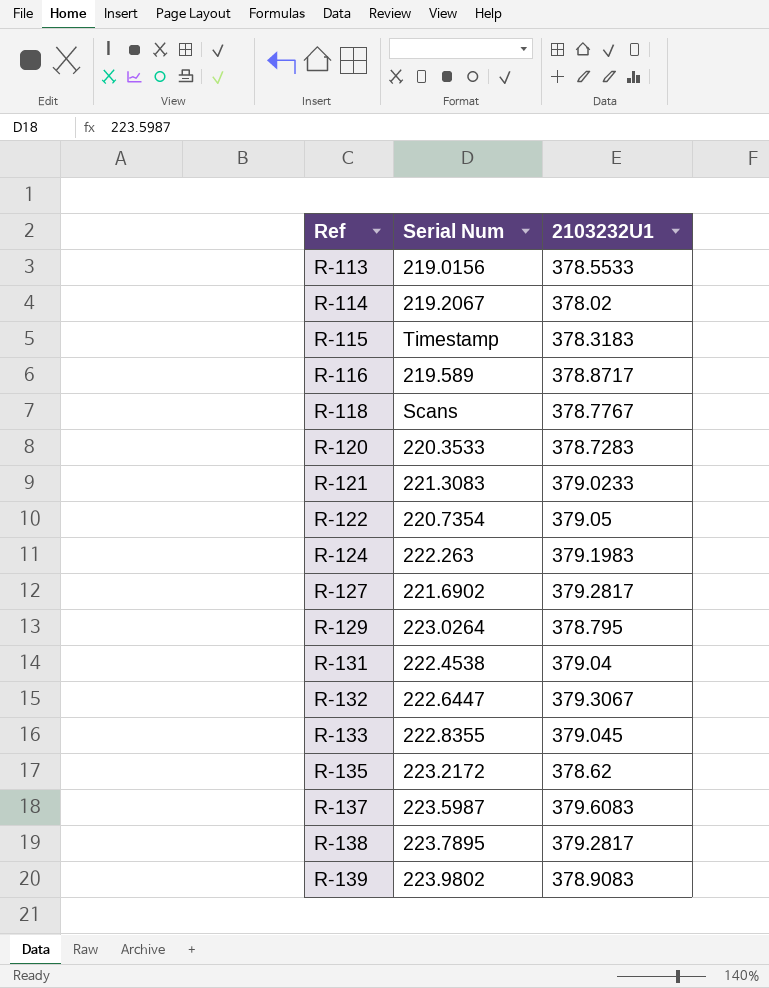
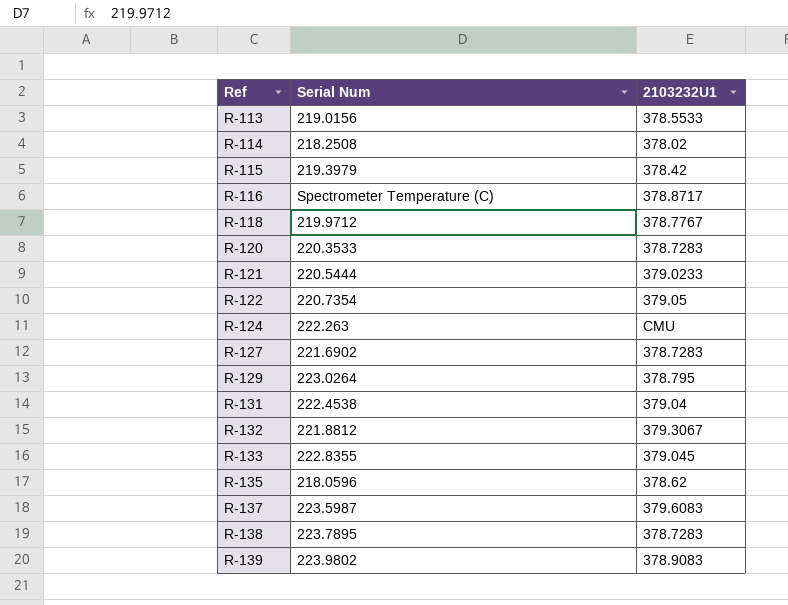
R-114 | Serial Num: 219.2067 -> 218.2508
R-115 | Serial Num: Timestamp -> 219.3979
R-115 | 2103232U1: 378.3183 -> 378.42
R-116 | Serial Num: 219.589 -> Spectrometer Temperature (C)
R-118 | Serial Num: Scans -> 219.9712
R-121 | Serial Num: 221.3083 -> 220.5444
R-124 | 2103232U1: 379.1983 -> CMU
R-127 | 2103232U1: 379.2817 -> 378.7283
R-132 | Serial Num: 222.6447 -> 221.8812
R-135 | Serial Num: 223.2172 -> 218.0596
R-138 | 2103232U1: 379.2817 -> 378.7283

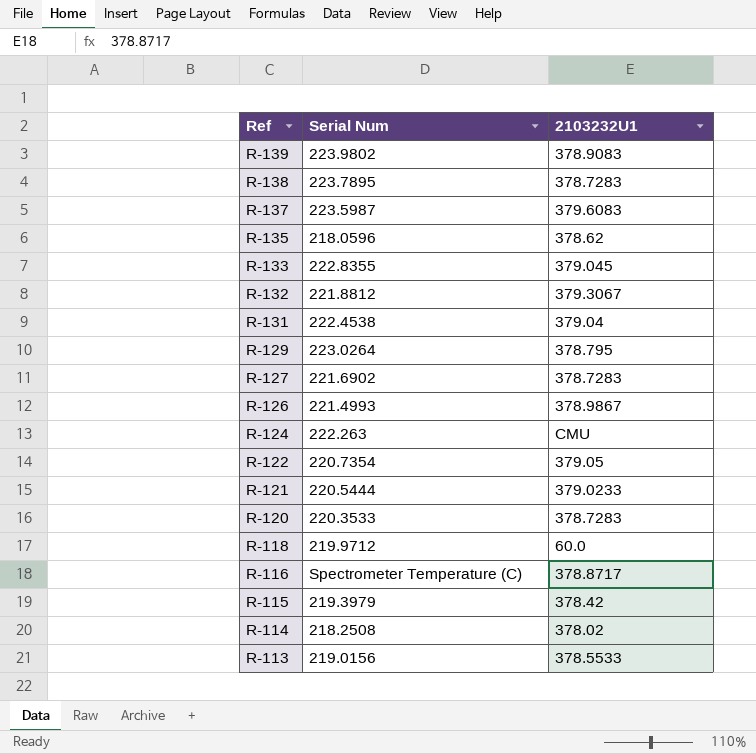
row order: Ref ascending -> Ref descending
row R-126: none -> 221.4993 | 378.9867
R-118 | 2103232U1: 378.7767 -> 60.0

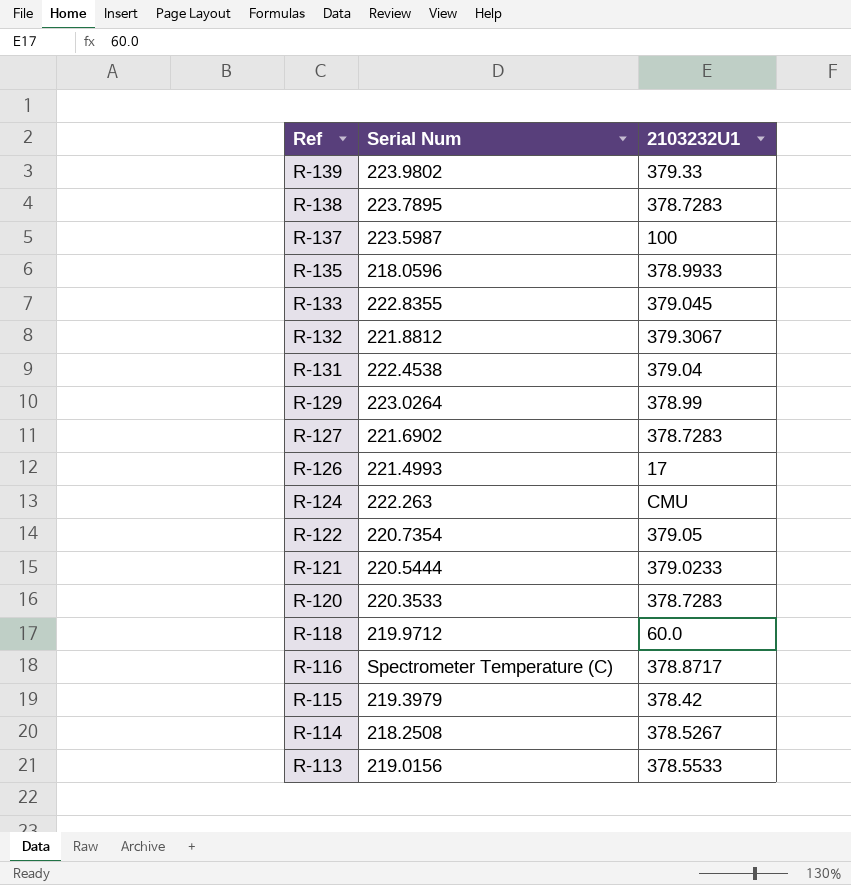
R-139 | 2103232U1: 378.9083 -> 379.33
R-137 | 2103232U1: 379.6083 -> 100
R-135 | 2103232U1: 378.62 -> 378.9933
R-129 | 2103232U1: 378.795 -> 378.99
R-126 | 2103232U1: 378.9867 -> 17
R-114 | 2103232U1: 378.02 -> 378.5267

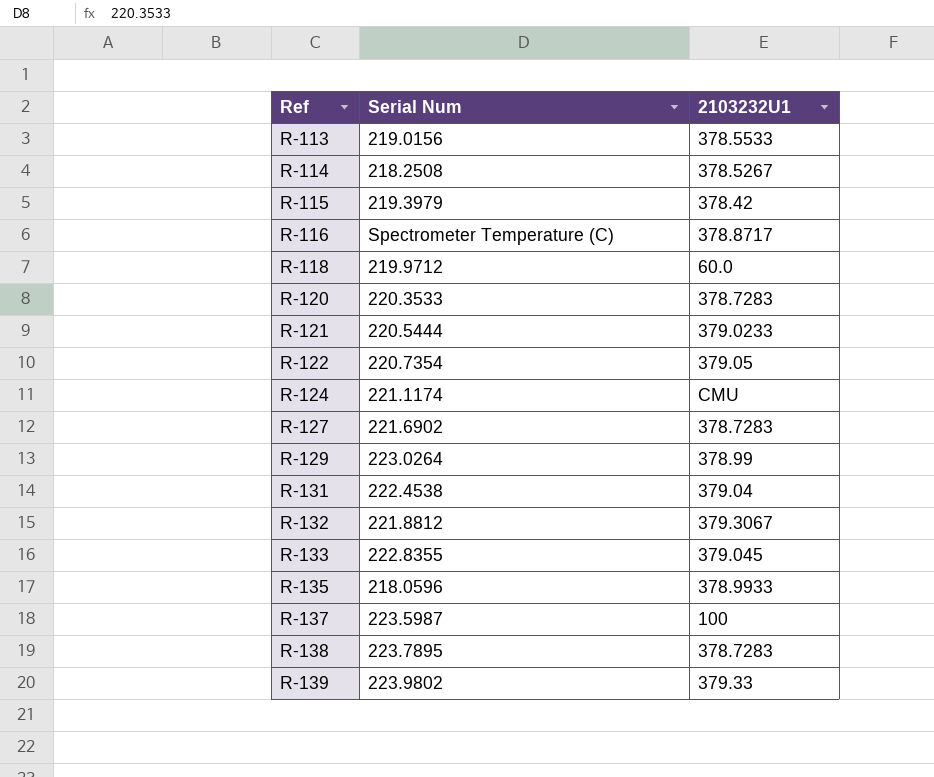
row order: Ref descending -> Ref ascending
row R-126: 221.4993 | 17 -> none
R-124 | Serial Num: 222.263 -> 221.1174

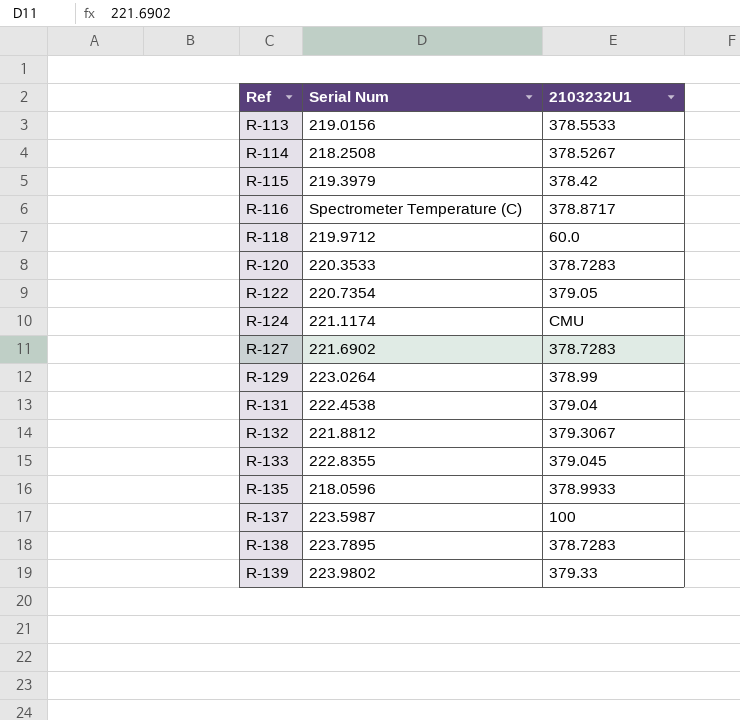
row R-121: 220.5444 | 379.0233 -> none

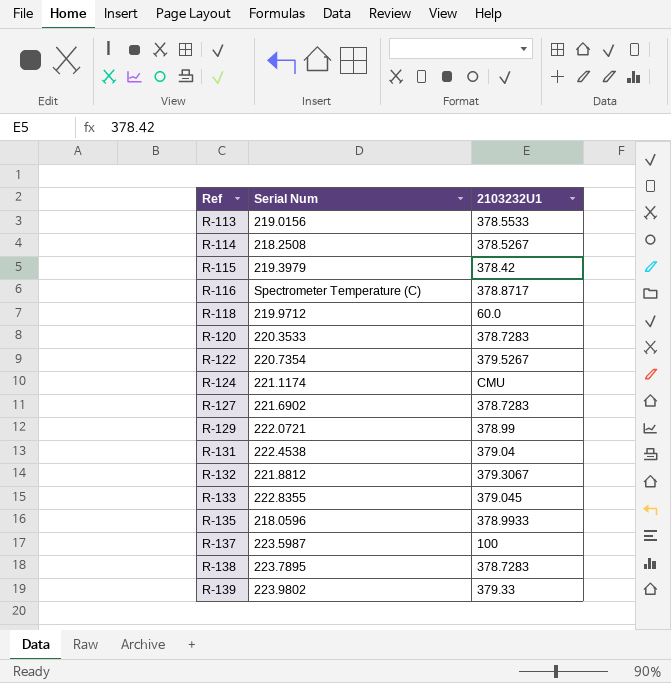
R-122 | 2103232U1: 379.05 -> 379.5267
R-129 | Serial Num: 223.0264 -> 222.0721

